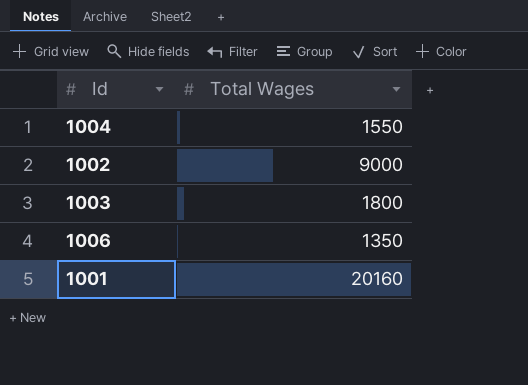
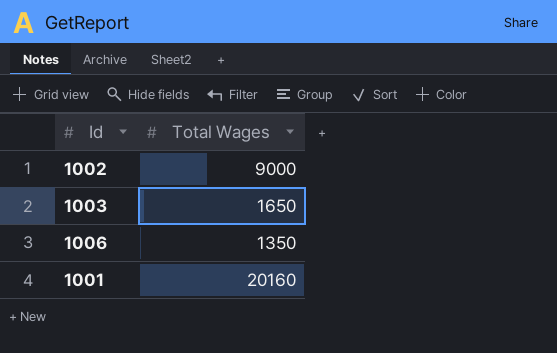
row 1004: 1550 -> none
1003 | Total Wages: 1800 -> 1650

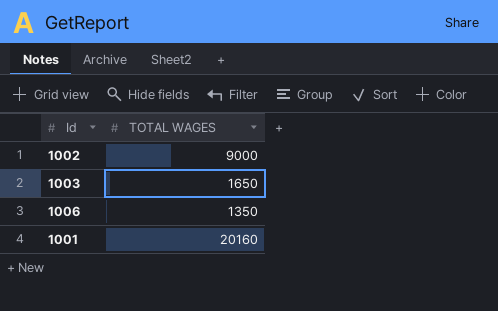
column name: Total Wages -> TOTAL WAGES

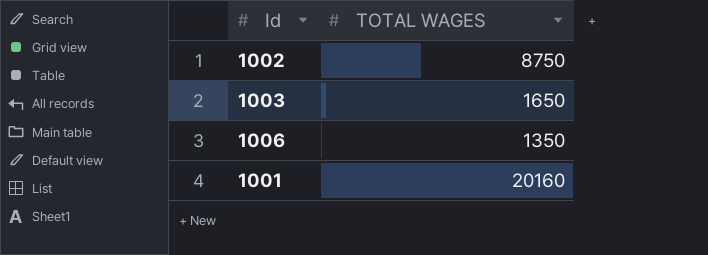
1002 | TOTAL WAGES: 9000 -> 8750

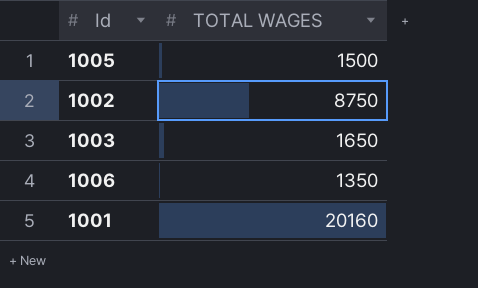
row 1005: none -> 1500

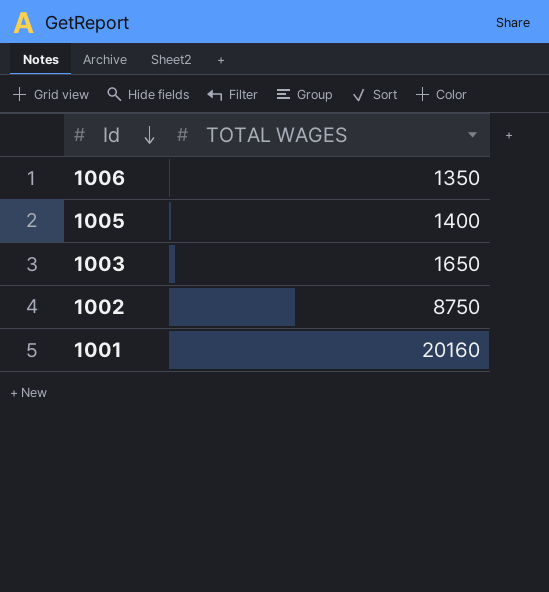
row order: none -> Id descending
1005 | TOTAL WAGES: 1500 -> 1400

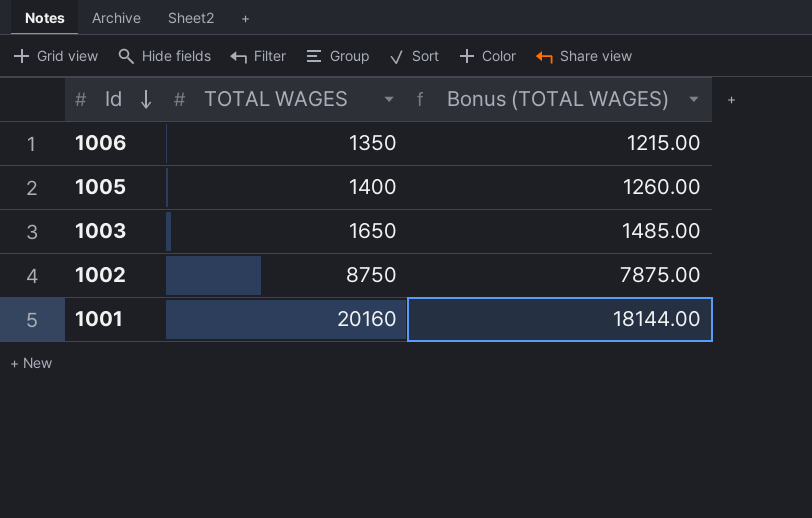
column Bonus (TOTAL WAGES) | formula: none -> [TOTAL WAGES] * 0.9

